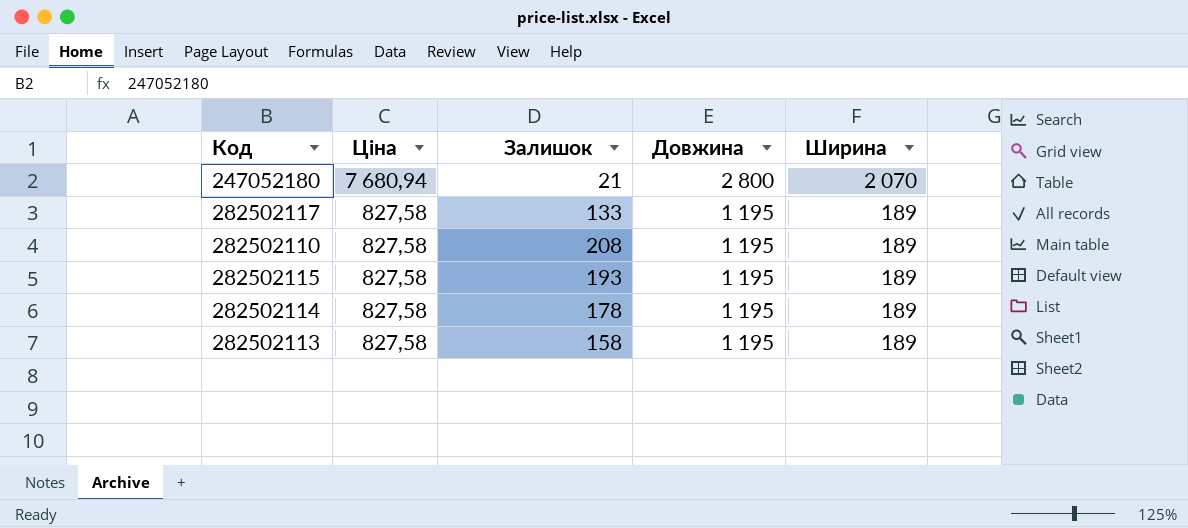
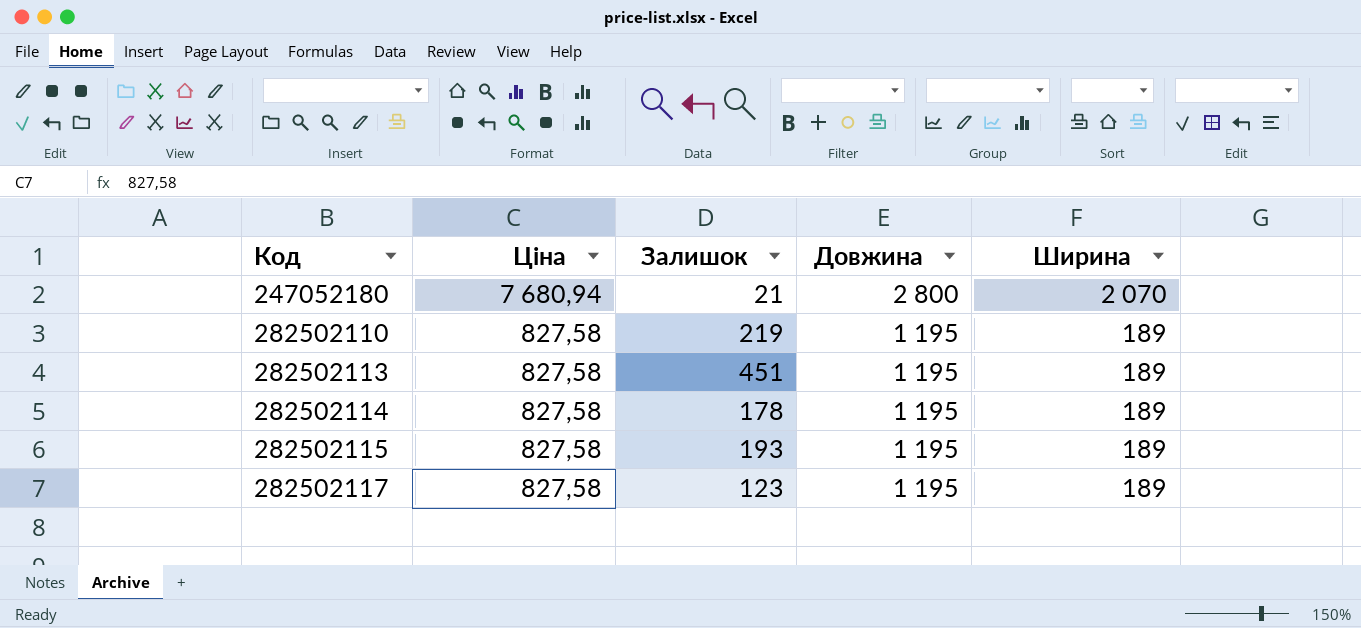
row order: Ціна descending -> Код ascending
282502110 | Залишок: 208 -> 219
282502113 | Залишок: 158 -> 451
282502117 | Залишок: 133 -> 123

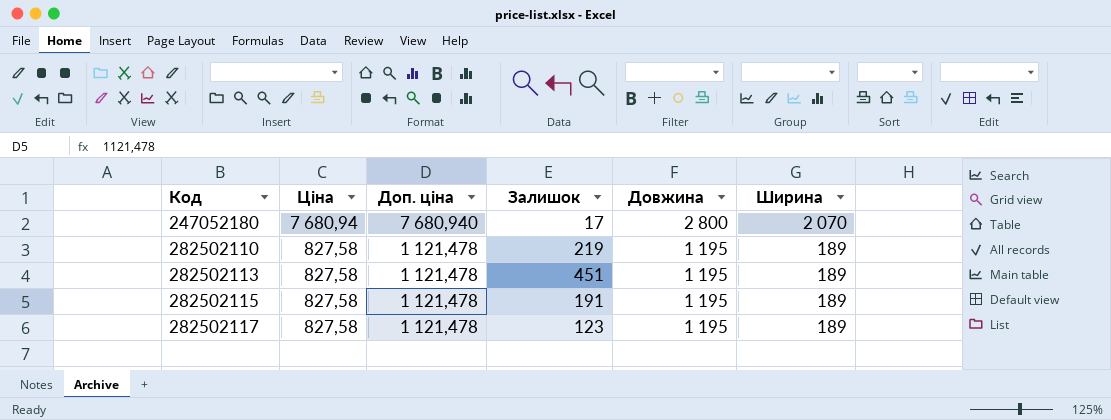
column Доп. ціна | position: none -> 3
row 282502114: 827,58 | 178 | 1 195 | 189 -> none
247052180 | Залишок: 21 -> 17
282502115 | Залишок: 193 -> 191

